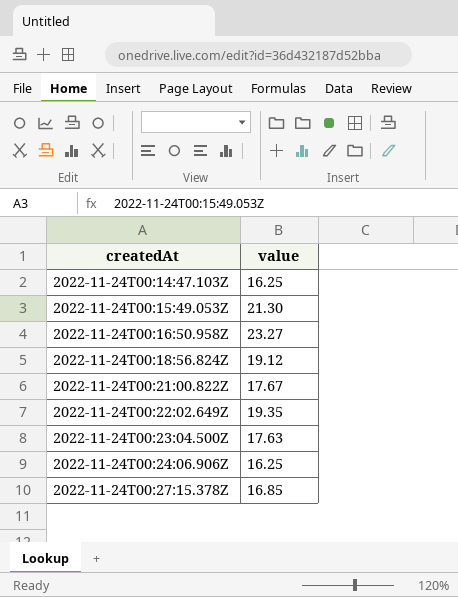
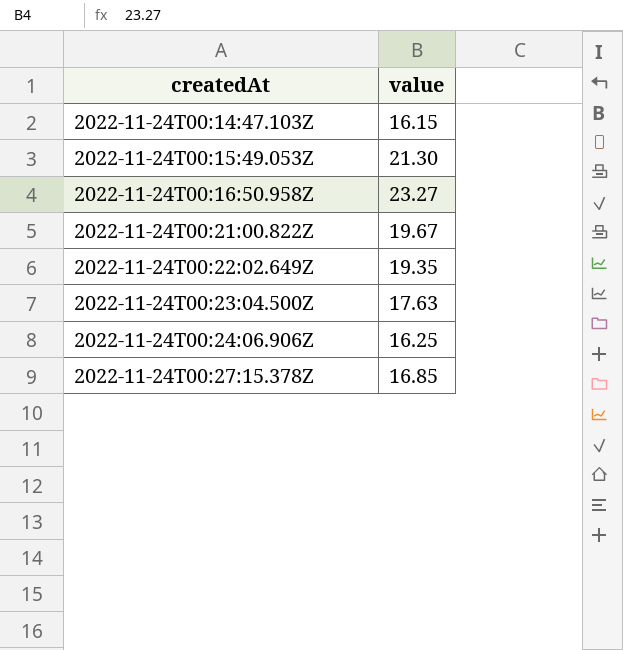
row 2022-11-24T00:18:56.824Z: 19.12 -> none
2022-11-24T00:14:47.103Z | value: 16.25 -> 16.15
2022-11-24T00:21:00.822Z | value: 17.67 -> 19.67

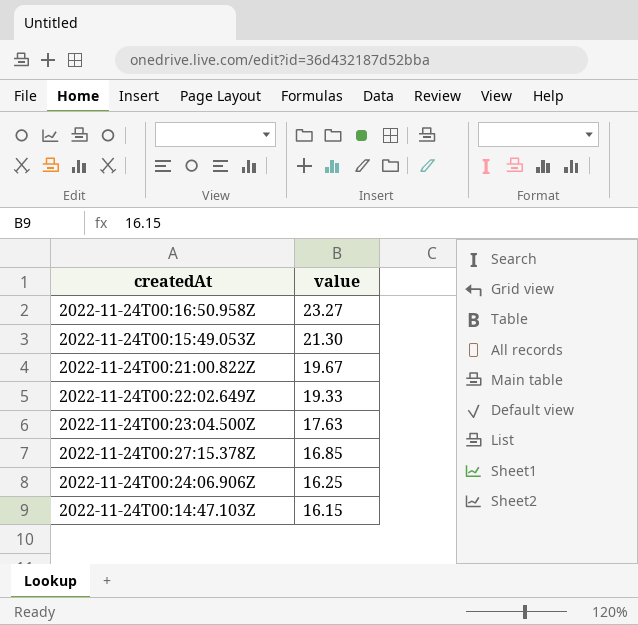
row order: createdAt ascending -> value descending
2022-11-24T00:22:02.649Z | value: 19.35 -> 19.33

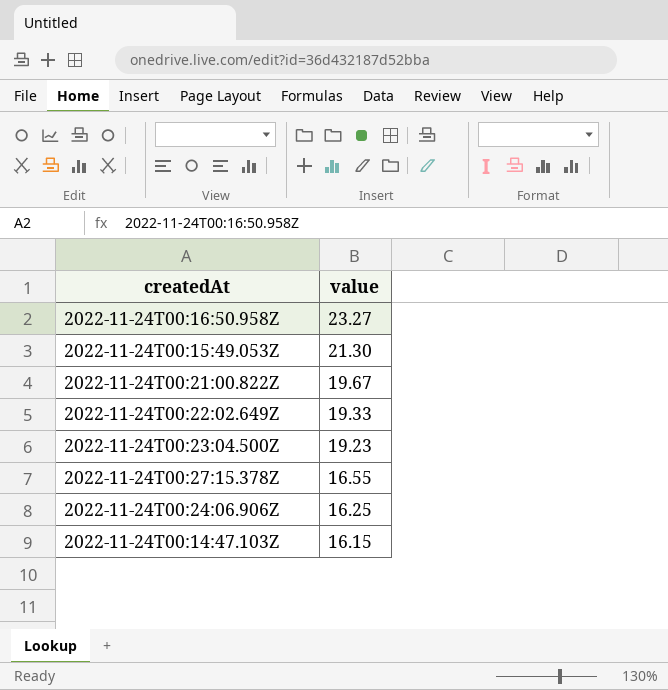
2022-11-24T00:23:04.500Z | value: 17.63 -> 19.23
2022-11-24T00:27:15.378Z | value: 16.85 -> 16.55

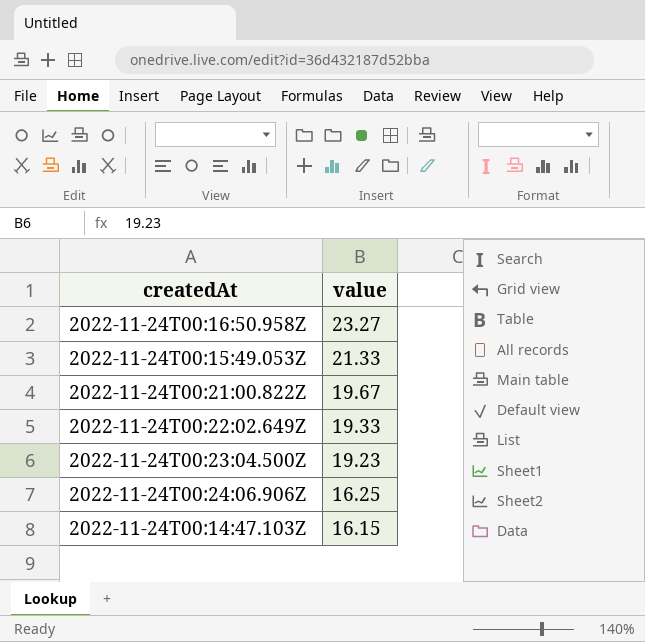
row 2022-11-24T00:27:15.378Z: 16.55 -> none
2022-11-24T00:15:49.053Z | value: 21.30 -> 21.33

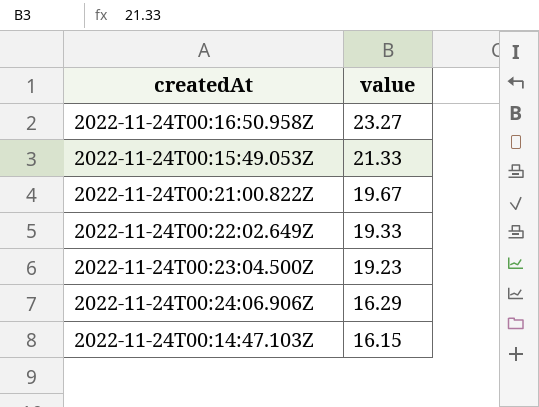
2022-11-24T00:24:06.906Z | value: 16.25 -> 16.29

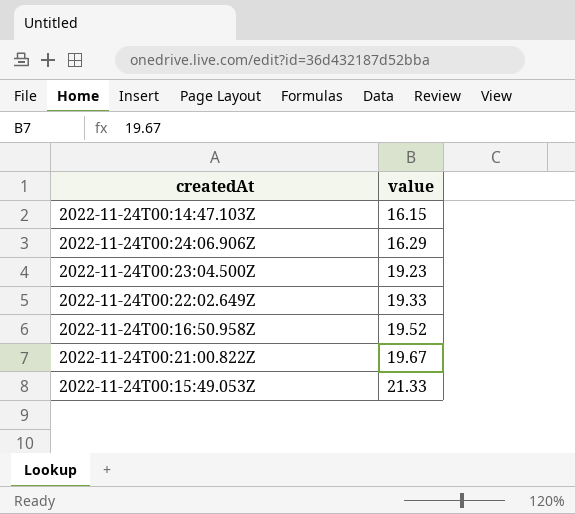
row order: value descending -> value ascending
2022-11-24T00:16:50.958Z | value: 23.27 -> 19.52

